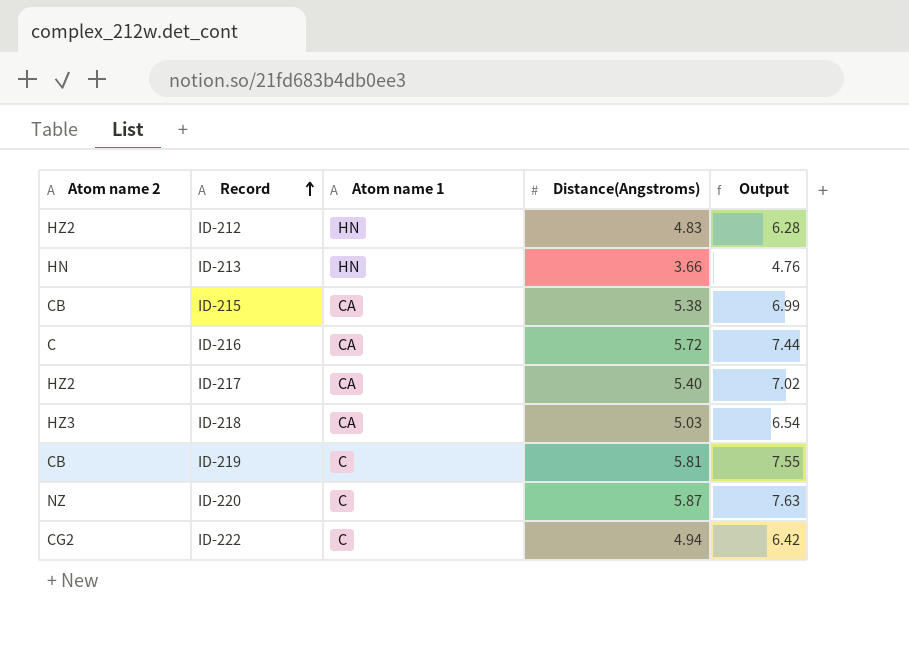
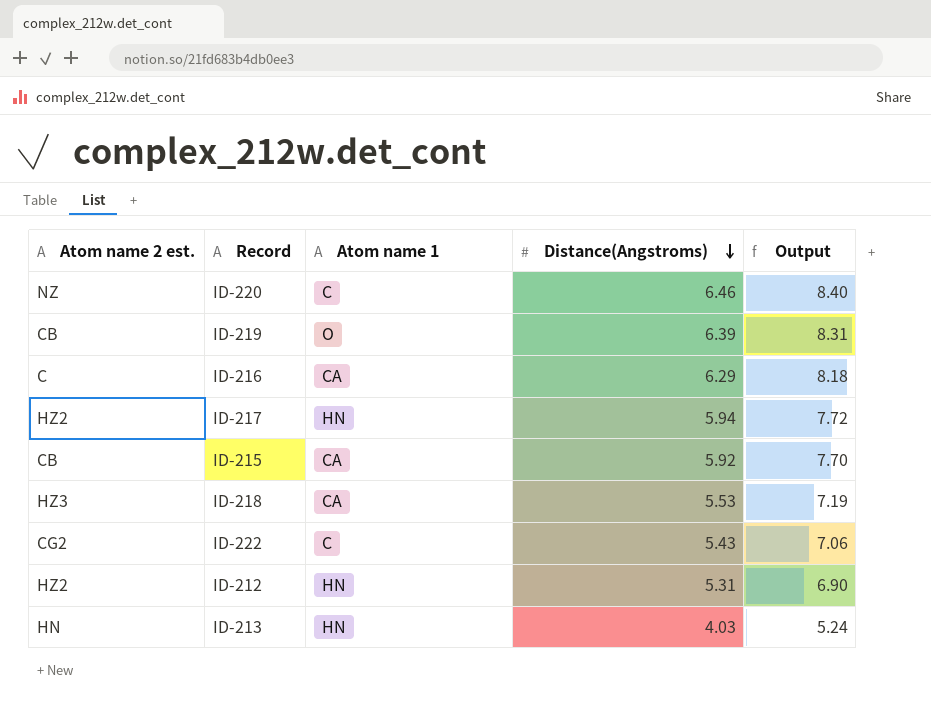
row order: Record ascending -> Distance(Angstroms) descending
column name: Atom name 2 -> Atom name 2 est.
ID-220 | Distance(Angstroms): 5.87 -> 6.46
ID-220 | Output: 7.63 -> 8.40
ID-219 | Atom name 1: C -> O
ID-219 | Distance(Angstroms): 5.81 -> 6.39
ID-219 | Output: 7.55 -> 8.31
ID-216 | Distance(Angstroms): 5.72 -> 6.29
ID-216 | Output: 7.44 -> 8.18
ID-217 | Atom name 1: CA -> HN
ID-217 | Distance(Angstroms): 5.40 -> 5.94
ID-217 | Output: 7.02 -> 7.72
ID-215 | Distance(Angstroms): 5.38 -> 5.92
ID-215 | Output: 6.99 -> 7.70
ID-218 | Distance(Angstroms): 5.03 -> 5.53
ID-218 | Output: 6.54 -> 7.19
ID-222 | Distance(Angstroms): 4.94 -> 5.43
ID-222 | Output: 6.42 -> 7.06
ID-212 | Distance(Angstroms): 4.83 -> 5.31
ID-212 | Output: 6.28 -> 6.90
ID-213 | Distance(Angstroms): 3.66 -> 4.03
ID-213 | Output: 4.76 -> 5.24

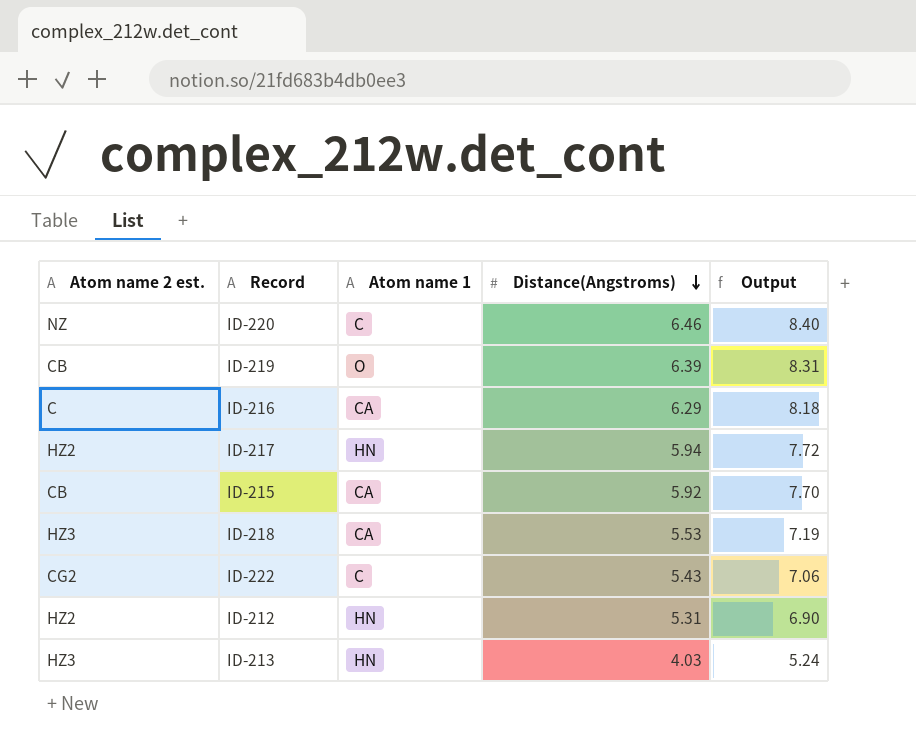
ID-213 | Atom name 2 est.: HN -> HZ3

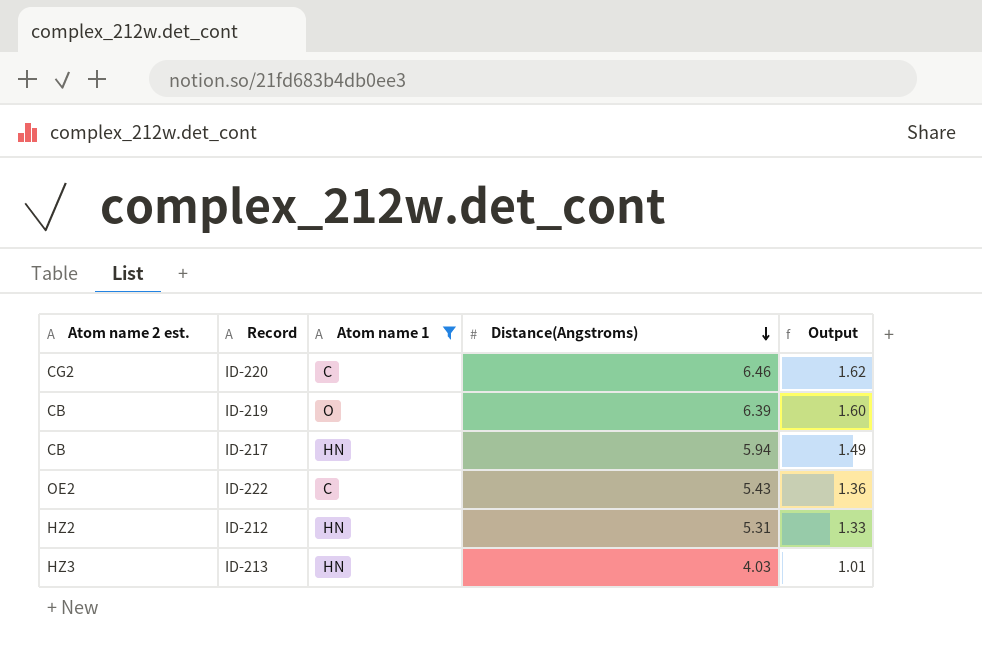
filter: none -> Atom name 1 != CA
column Output | formula: [Distance(Angstroms)] * 1.3 -> [Distance(Angstroms)] * 0.25
ID-220 | Atom name 2 est.: NZ -> CG2
ID-217 | Atom name 2 est.: HZ2 -> CB
ID-222 | Atom name 2 est.: CG2 -> OE2

